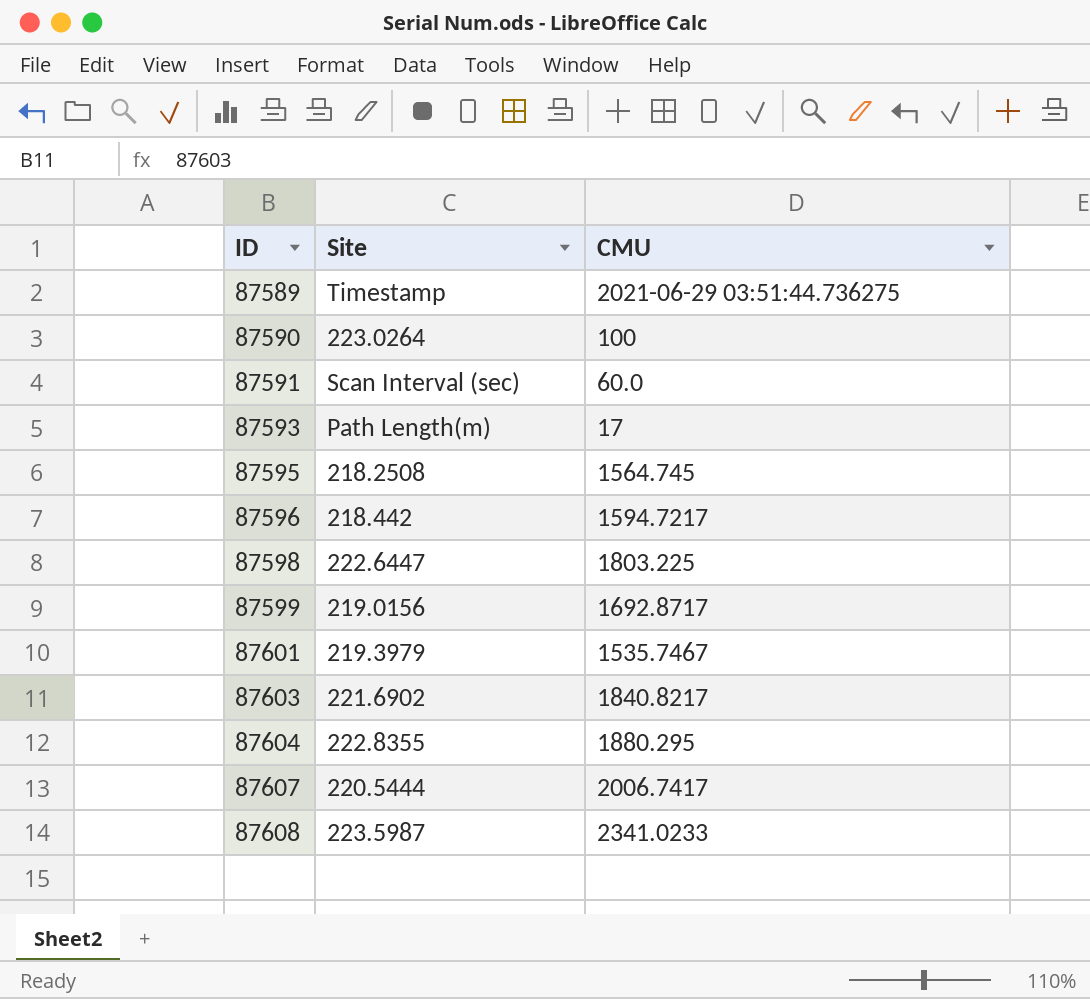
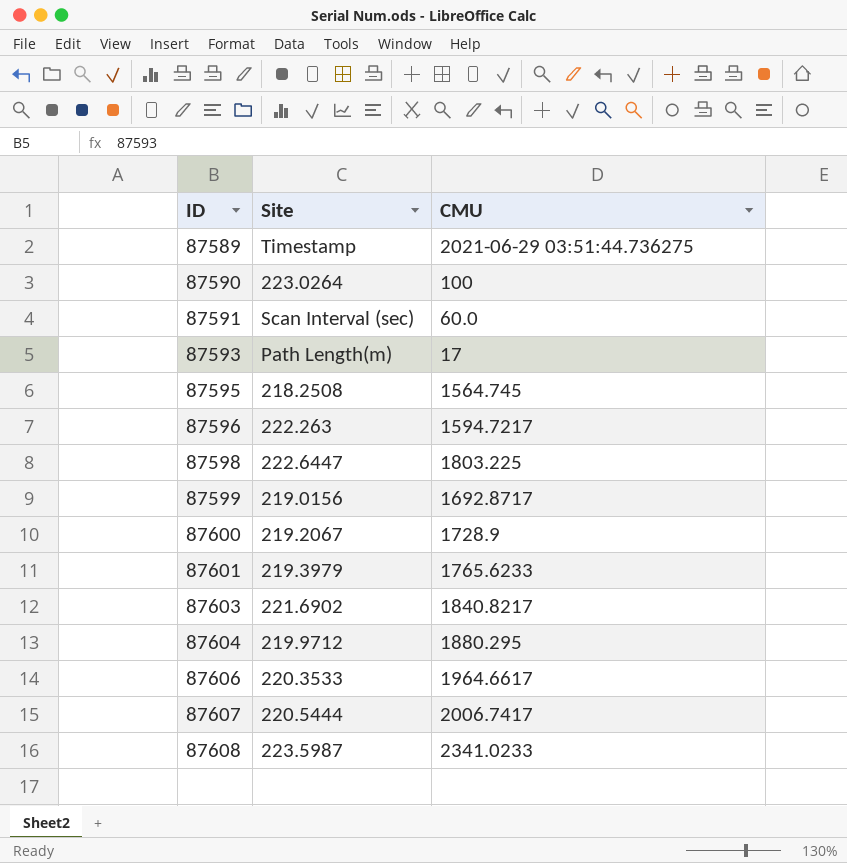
87596 | Site: 218.442 -> 222.263
row 87600: none -> 219.2067 | 1728.9
87601 | CMU: 1535.7467 -> 1765.6233
87604 | Site: 222.8355 -> 219.9712
row 87606: none -> 220.3533 | 1964.6617

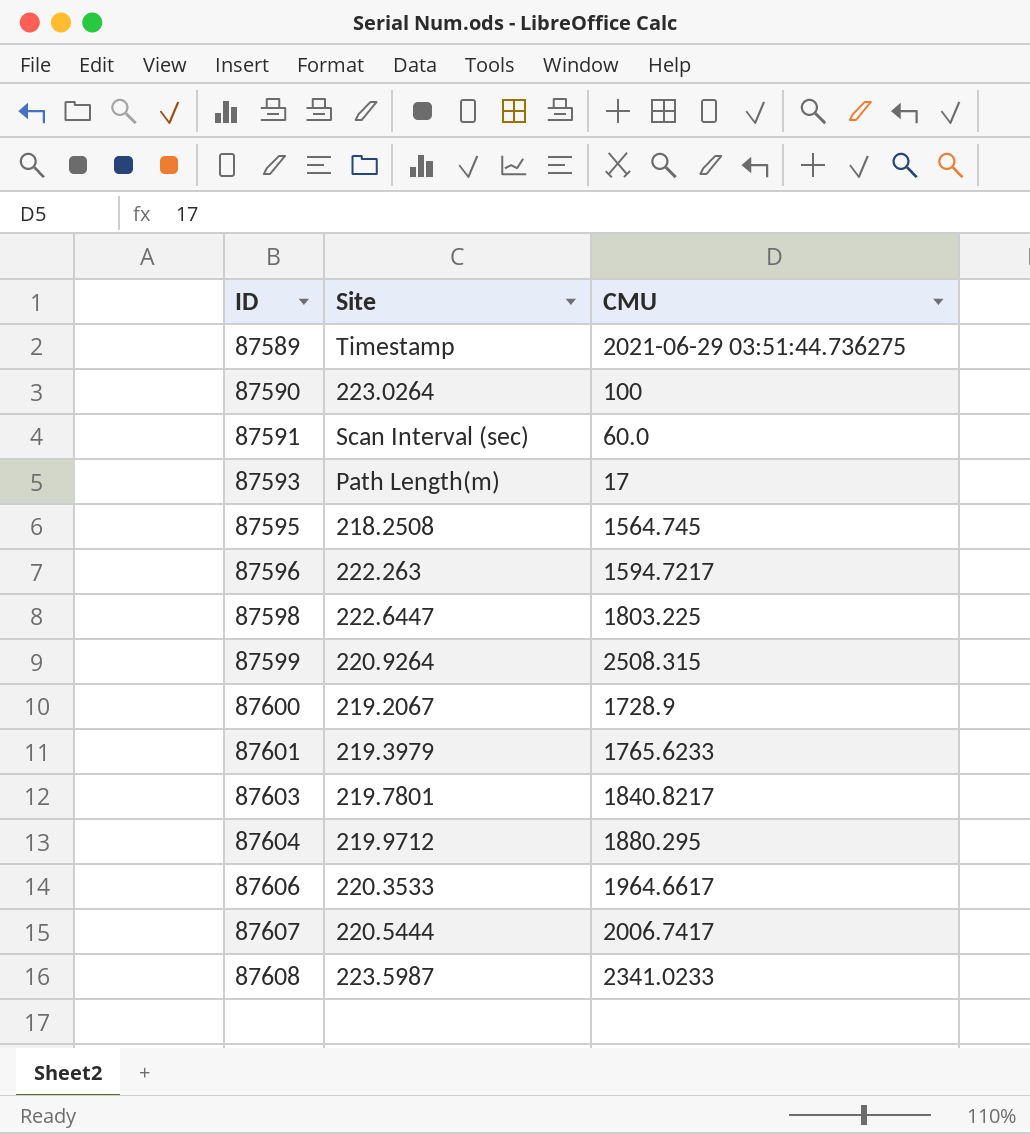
87599 | Site: 219.0156 -> 220.9264
87599 | CMU: 1692.8717 -> 2508.315
87603 | Site: 221.6902 -> 219.7801

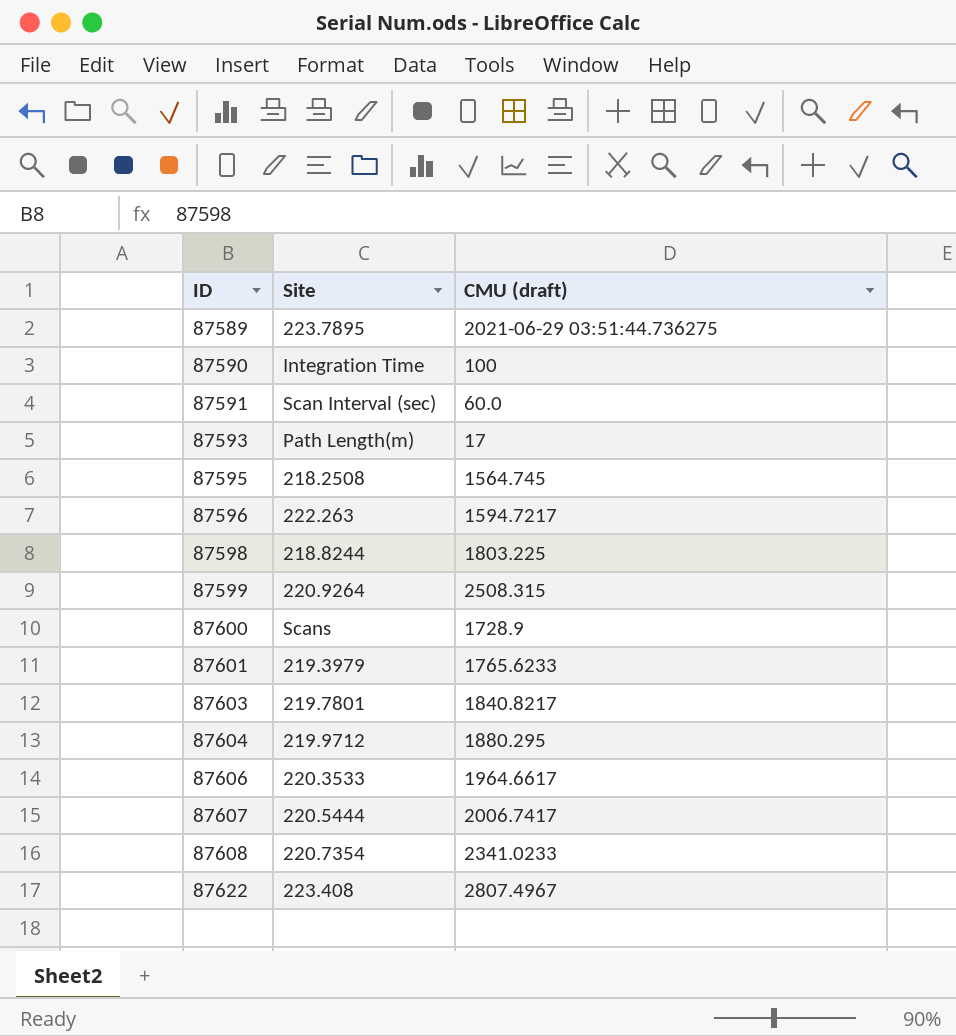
column name: CMU -> CMU (draft)
87589 | Site: Timestamp -> 223.7895
87590 | Site: 223.0264 -> Integration Time
87598 | Site: 222.6447 -> 218.8244
87600 | Site: 219.2067 -> Scans
87608 | Site: 223.5987 -> 220.7354
row 87622: none -> 223.408 | 2807.4967

